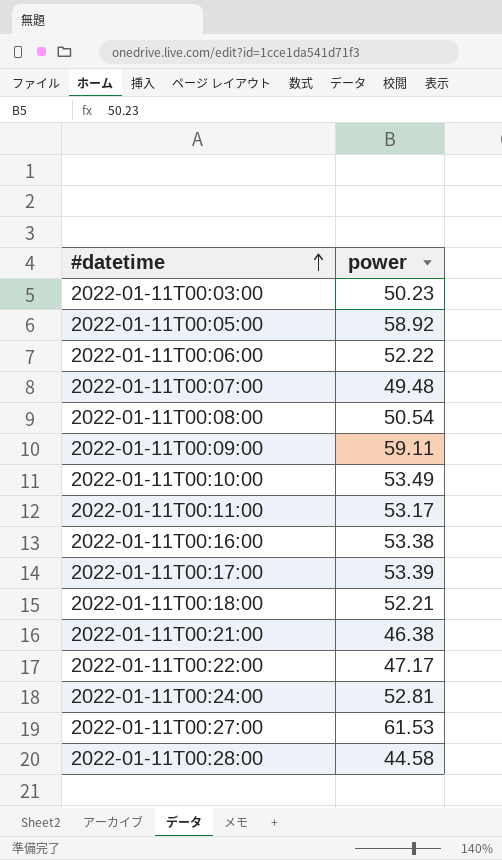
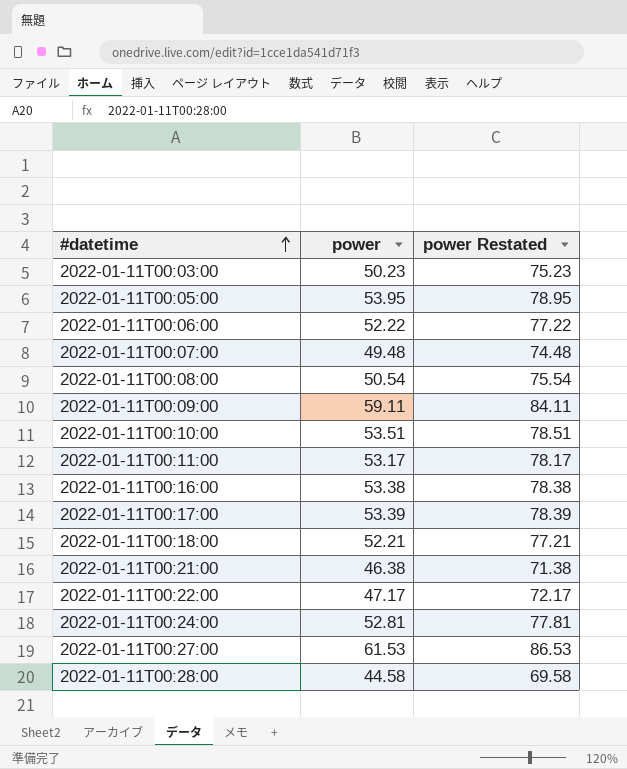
column power Restated | formula: none -> [power] + 25
2022-01-11T00:05:00 | power: 58.92 -> 53.95
2022-01-11T00:10:00 | power: 53.49 -> 53.51

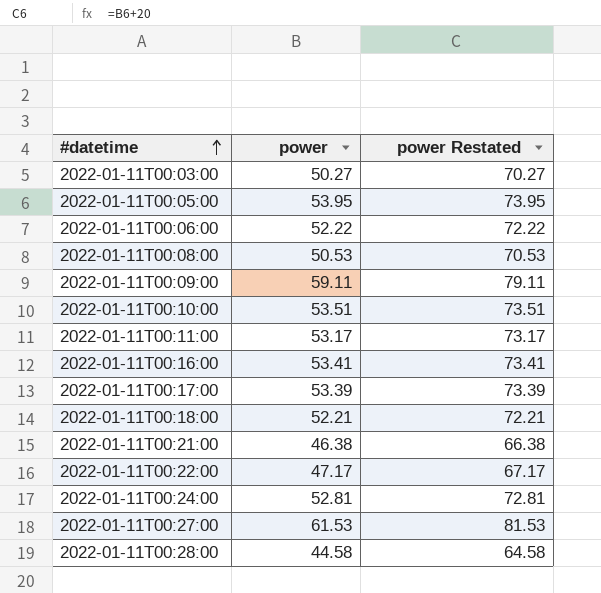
column power Restated | formula: [power] + 25 -> [power] + 20
row 2022-01-11T00:07:00: 49.48 | 74.48 -> none
2022-01-11T00:03:00 | power: 50.23 -> 50.27
2022-01-11T00:08:00 | power: 50.54 -> 50.53
2022-01-11T00:16:00 | power: 53.38 -> 53.41

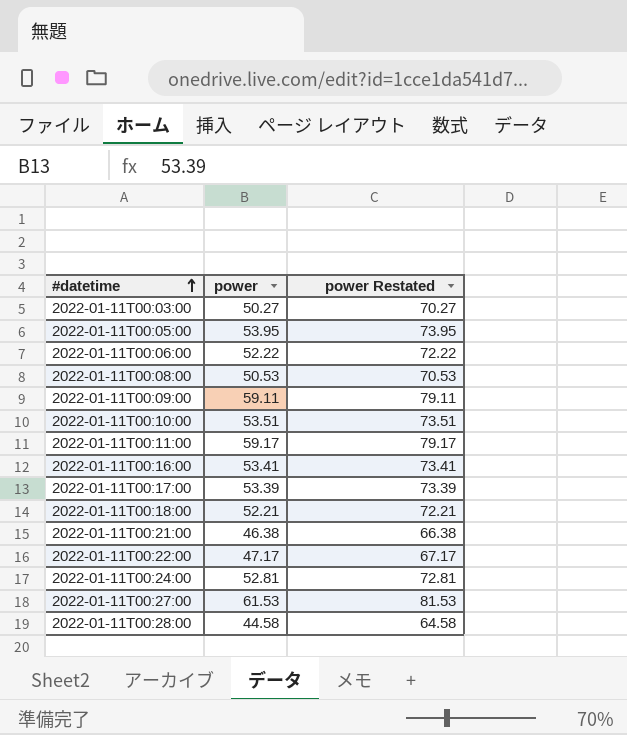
2022-01-11T00:11:00 | power: 53.17 -> 59.17
2022-01-11T00:11:00 | power Restated: 73.17 -> 79.17

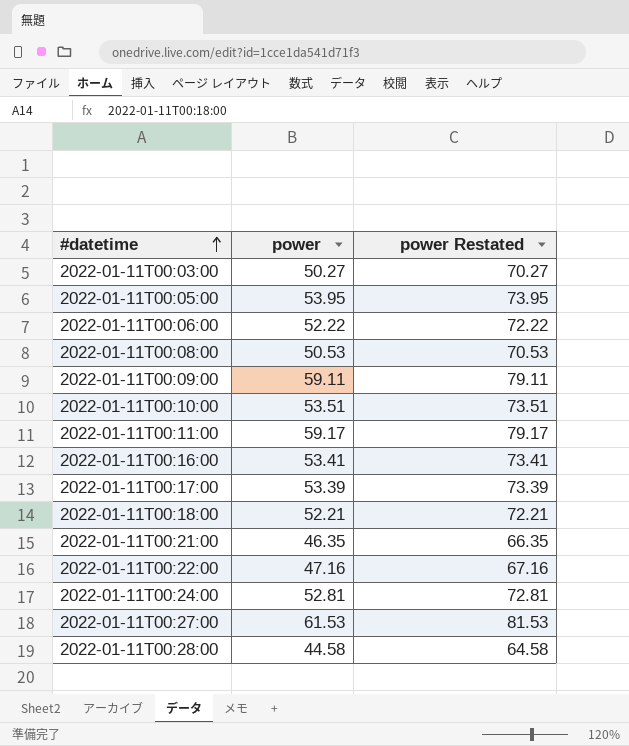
2022-01-11T00:21:00 | power: 46.38 -> 46.35
2022-01-11T00:21:00 | power Restated: 66.38 -> 66.35
2022-01-11T00:22:00 | power: 47.17 -> 47.16
2022-01-11T00:22:00 | power Restated: 67.17 -> 67.16

